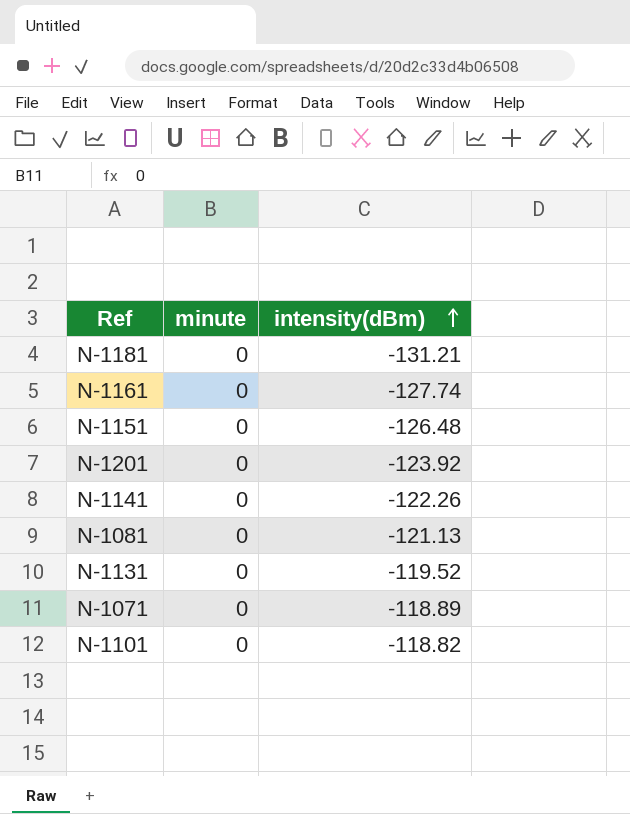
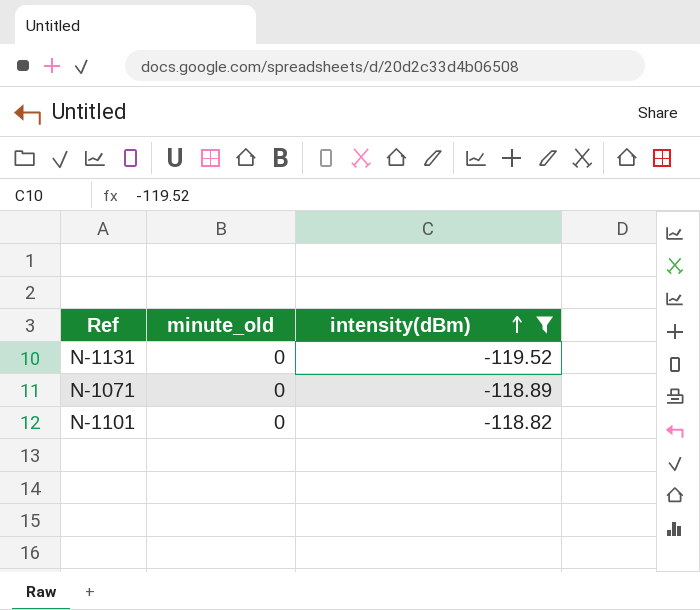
filter: none -> intensity(dBm) >= -119.52
column name: minute -> minute_old

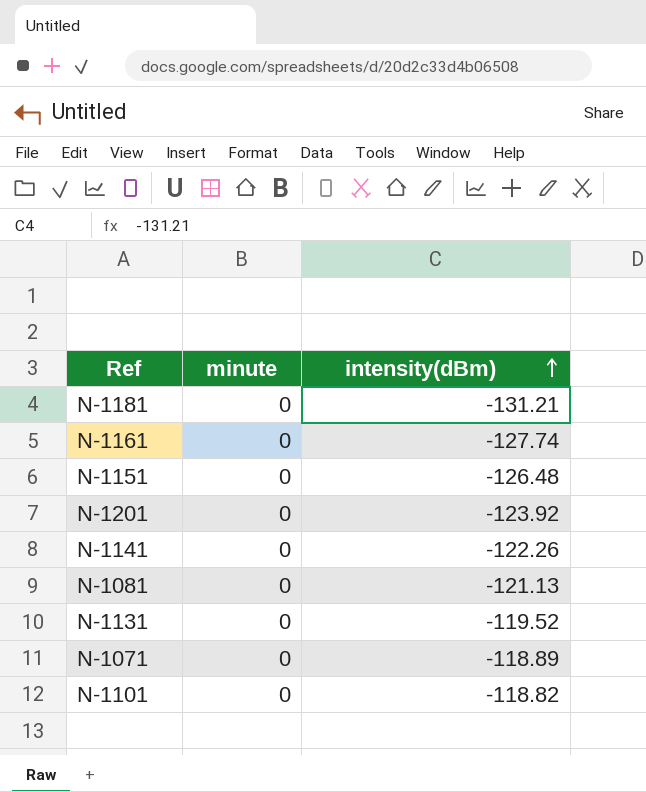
filter: intensity(dBm) >= -119.52 -> none
column name: minute_old -> minute

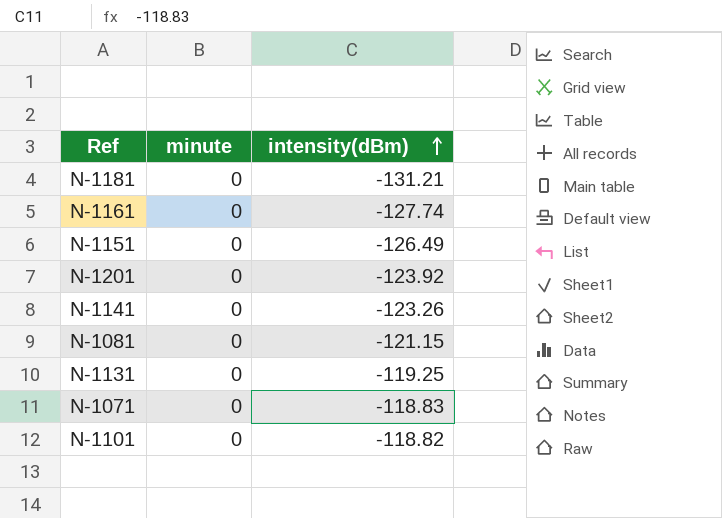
N-1151 | intensity(dBm): -126.48 -> -126.49
N-1141 | intensity(dBm): -122.26 -> -123.26
N-1081 | intensity(dBm): -121.13 -> -121.15
N-1131 | intensity(dBm): -119.52 -> -119.25
N-1071 | intensity(dBm): -118.89 -> -118.83

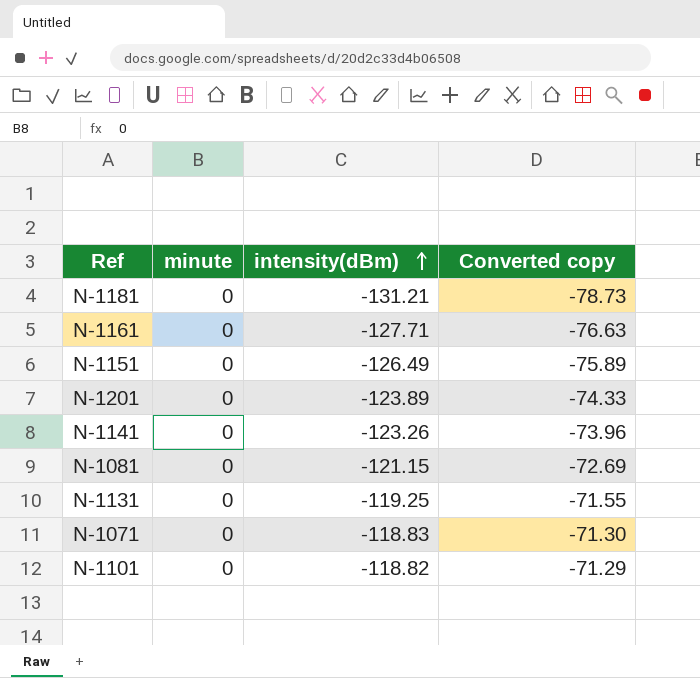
column Converted copy | formula: none -> [intensity(dBm)] * 0.6
N-1161 | intensity(dBm): -127.74 -> -127.71
N-1201 | intensity(dBm): -123.92 -> -123.89

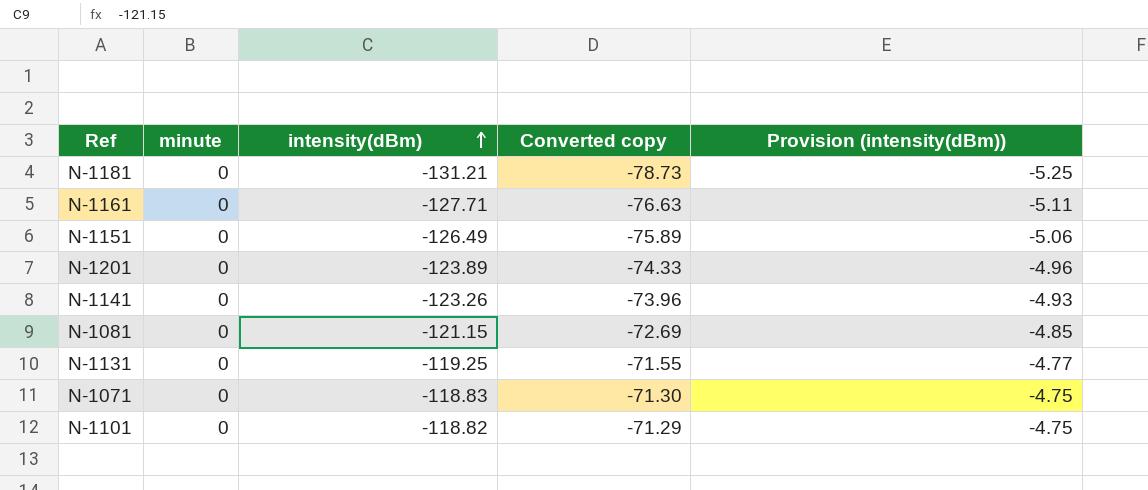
column Provision (intensity(dBm)) | formula: none -> [intensity(dBm)] * 0.04

